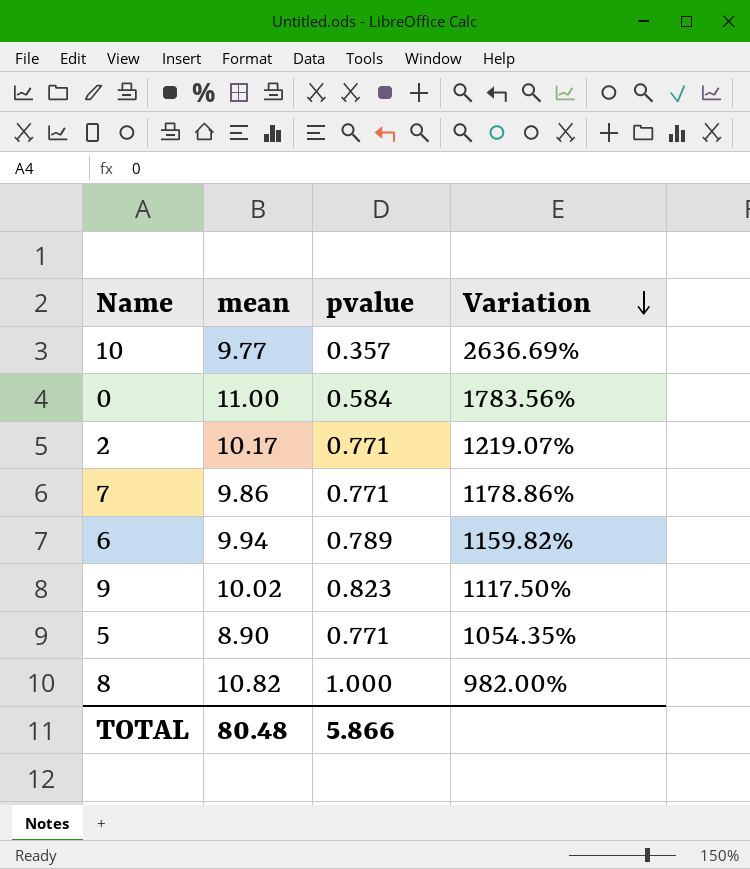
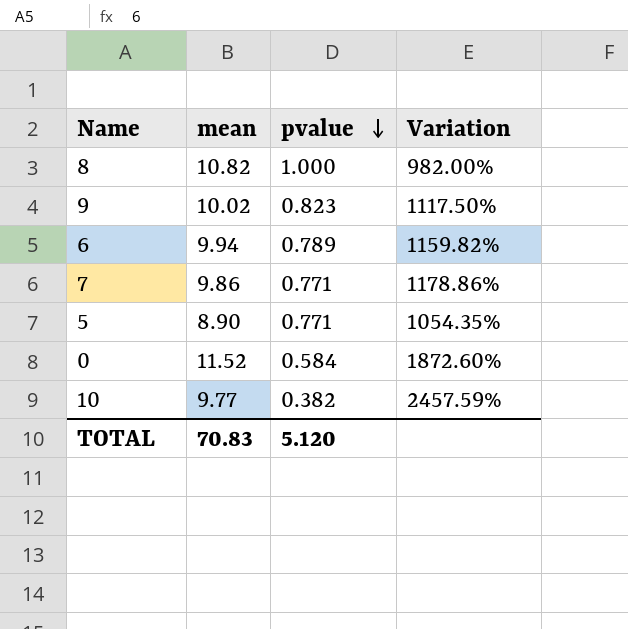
row order: Variation descending -> pvalue descending
row 2: 10.17 | 0.771 | 1219.07% -> none
0 | mean: 11.00 -> 11.52
0 | Variation: 1783.56% -> 1872.60%
10 | pvalue: 0.357 -> 0.382
10 | Variation: 2636.69% -> 2457.59%
TOTAL | mean: 80.48 -> 70.83
TOTAL | pvalue: 5.866 -> 5.120

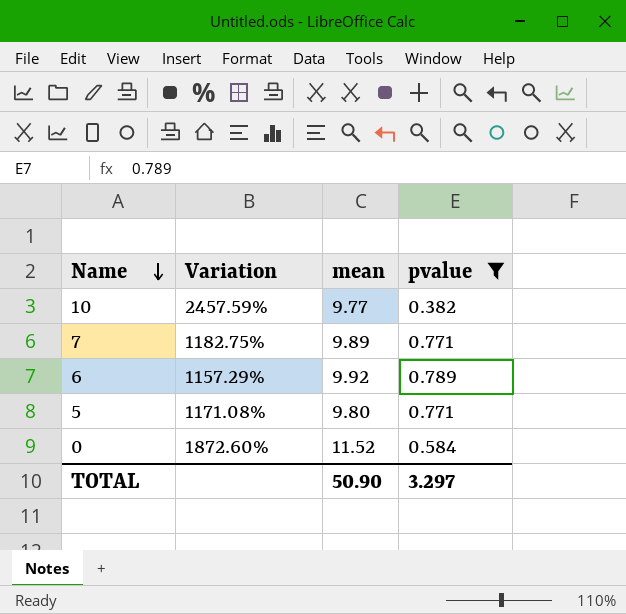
filter: none -> pvalue <= 0.789
row order: pvalue descending -> Name descending
column Variation | position: 4 -> 2
7 | Variation: 1178.86% -> 1182.75%
7 | mean: 9.86 -> 9.89
6 | Variation: 1159.82% -> 1157.29%
6 | mean: 9.94 -> 9.92
5 | Variation: 1054.35% -> 1171.08%
5 | mean: 8.90 -> 9.80
TOTAL | mean: 70.83 -> 50.90
TOTAL | pvalue: 5.120 -> 3.297

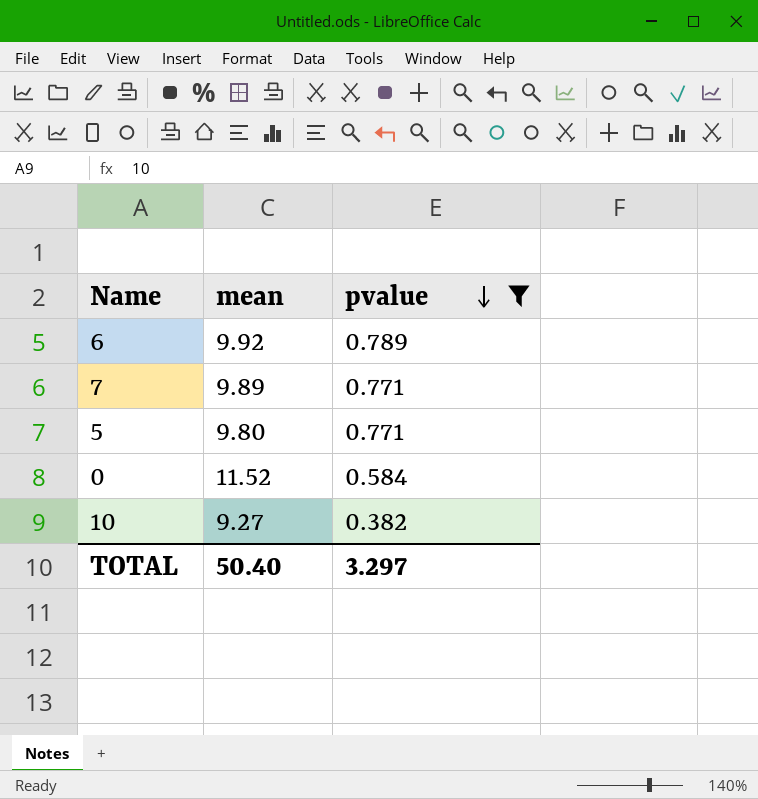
row order: Name descending -> pvalue descending
column Variation | formula: ([mean] - [pvalue]) / [pvalue] -> none
10 | mean: 9.77 -> 9.27
TOTAL | mean: 50.90 -> 50.40

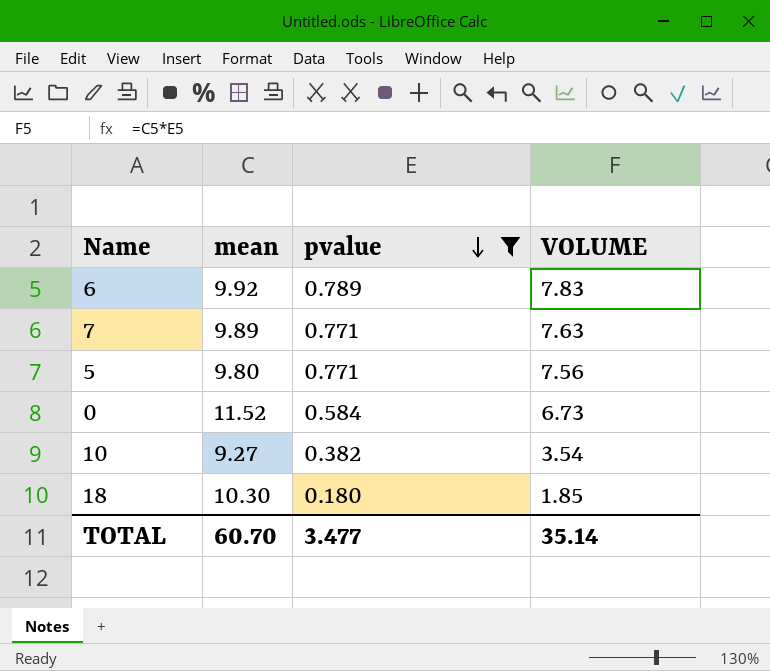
column VOLUME | formula: none -> [mean] * [pvalue]
row 18: none -> 10.30 | 0.180 | 1.85
TOTAL | mean: 50.40 -> 60.70
TOTAL | pvalue: 3.297 -> 3.477

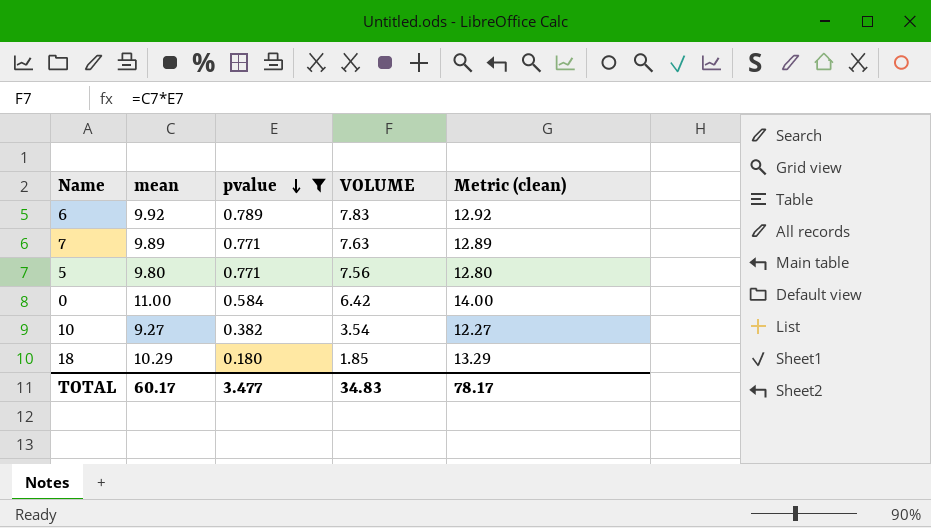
column Metric (clean) | formula: none -> [mean] + 3
0 | mean: 11.52 -> 11.00
0 | VOLUME: 6.73 -> 6.42
18 | mean: 10.30 -> 10.29
TOTAL | mean: 60.70 -> 60.17
TOTAL | VOLUME: 35.14 -> 34.83

